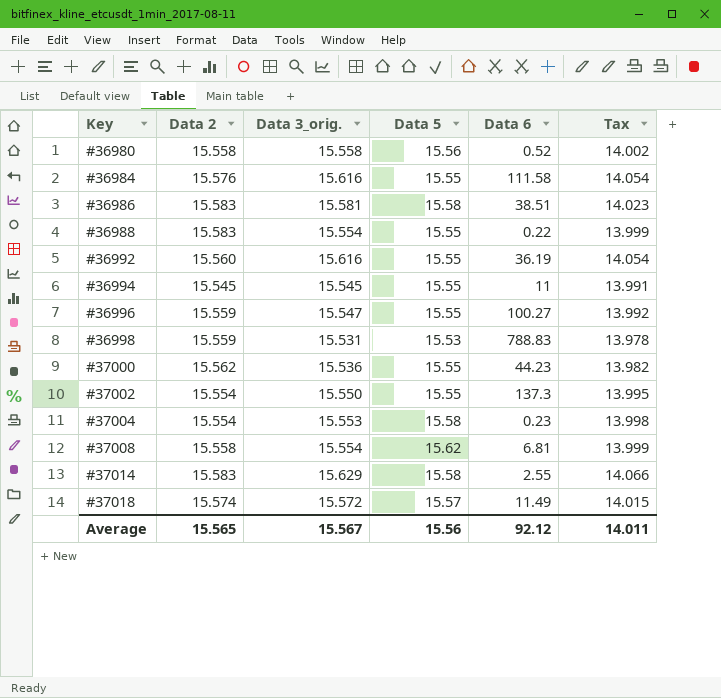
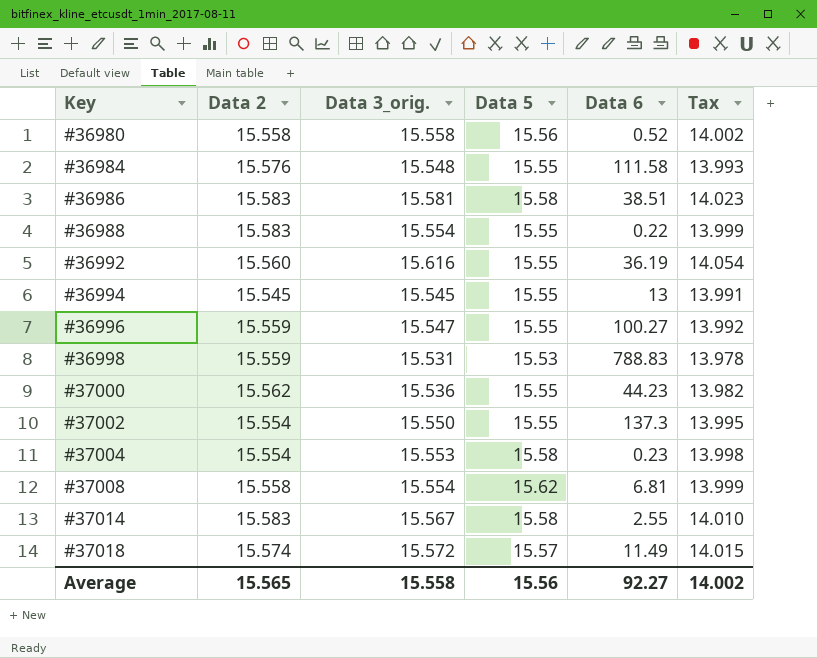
#36984 | Data 3_orig.: 15.616 -> 15.548
#36984 | Tax: 14.054 -> 13.993
#36994 | Data 6: 11 -> 13
#37014 | Data 3_orig.: 15.629 -> 15.567
#37014 | Tax: 14.066 -> 14.010
Average | Data 3_orig.: 15.567 -> 15.558
Average | Data 6: 92.12 -> 92.27
Average | Tax: 14.011 -> 14.002

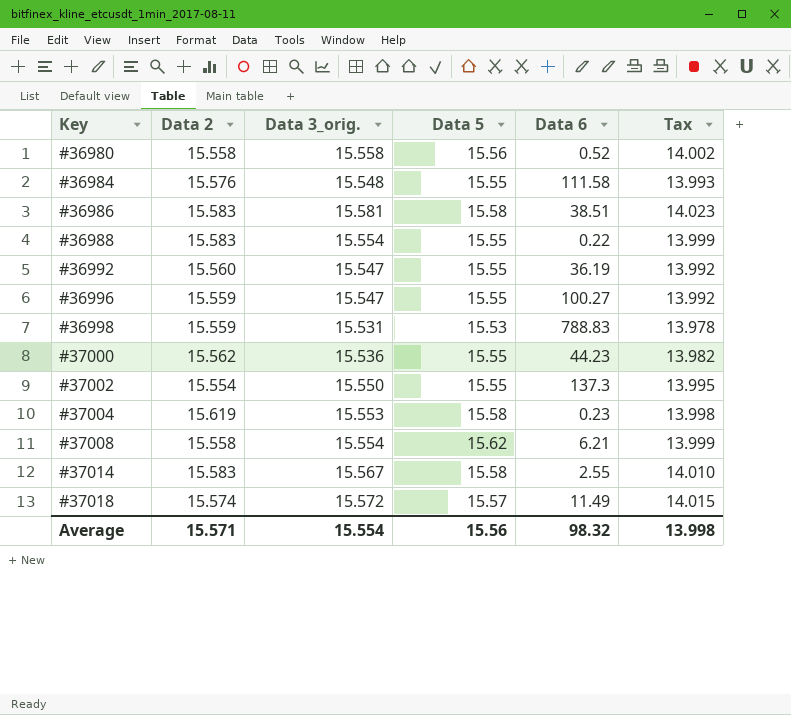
row #36994: 15.545 | 15.545 | 15.55 | 13 | 13.991 -> none
#36992 | Data 3_orig.: 15.616 -> 15.547
#36992 | Tax: 14.054 -> 13.992
#37004 | Data 2: 15.554 -> 15.619
#37008 | Data 6: 6.81 -> 6.21
Average | Data 2: 15.565 -> 15.571
Average | Data 3_orig.: 15.558 -> 15.554
Average | Data 6: 92.27 -> 98.32
Average | Tax: 14.002 -> 13.998

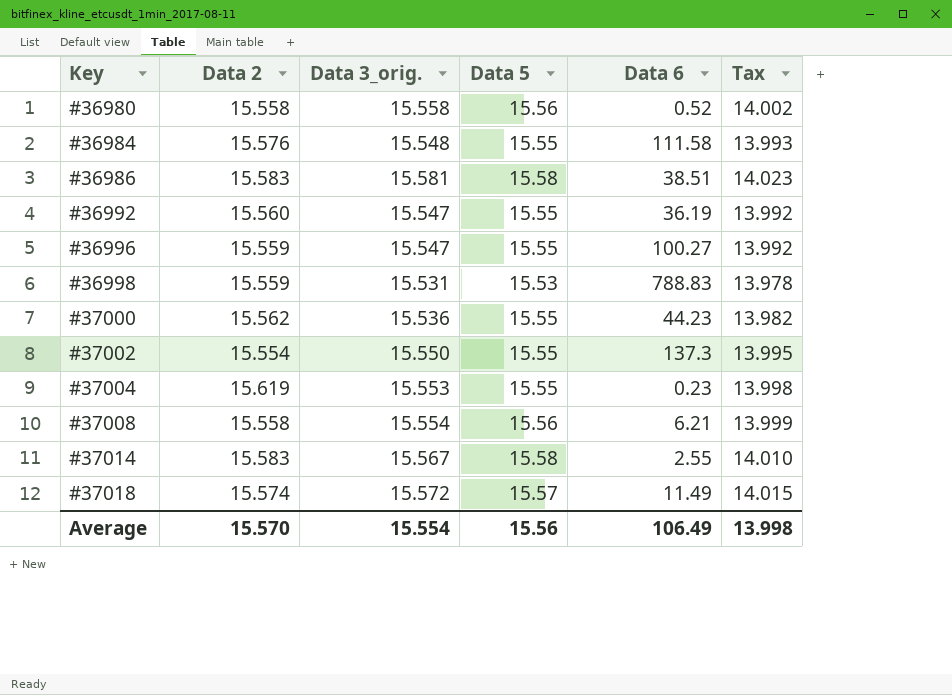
row #36988: 15.583 | 15.554 | 15.55 | 0.22 | 13.999 -> none
#37004 | Data 5: 15.58 -> 15.55
#37008 | Data 5: 15.62 -> 15.56
Average | Data 2: 15.571 -> 15.570
Average | Data 6: 98.32 -> 106.49

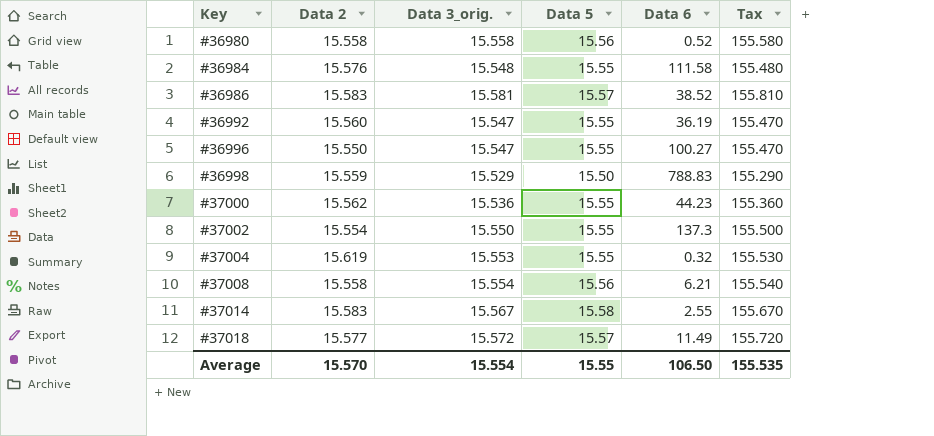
column Tax | formula: [Data 3_orig.] * 0.9 -> [Data 3_orig.] * 10
#36986 | Data 5: 15.58 -> 15.57
#36986 | Data 6: 38.51 -> 38.52
#36996 | Data 2: 15.559 -> 15.550
#36998 | Data 3_orig.: 15.531 -> 15.529
#36998 | Data 5: 15.53 -> 15.50
#37004 | Data 6: 0.23 -> 0.32
#37018 | Data 2: 15.574 -> 15.577
Average | Data 5: 15.56 -> 15.55
Average | Data 6: 106.49 -> 106.50
Average | Tax: 13.998 -> 155.535

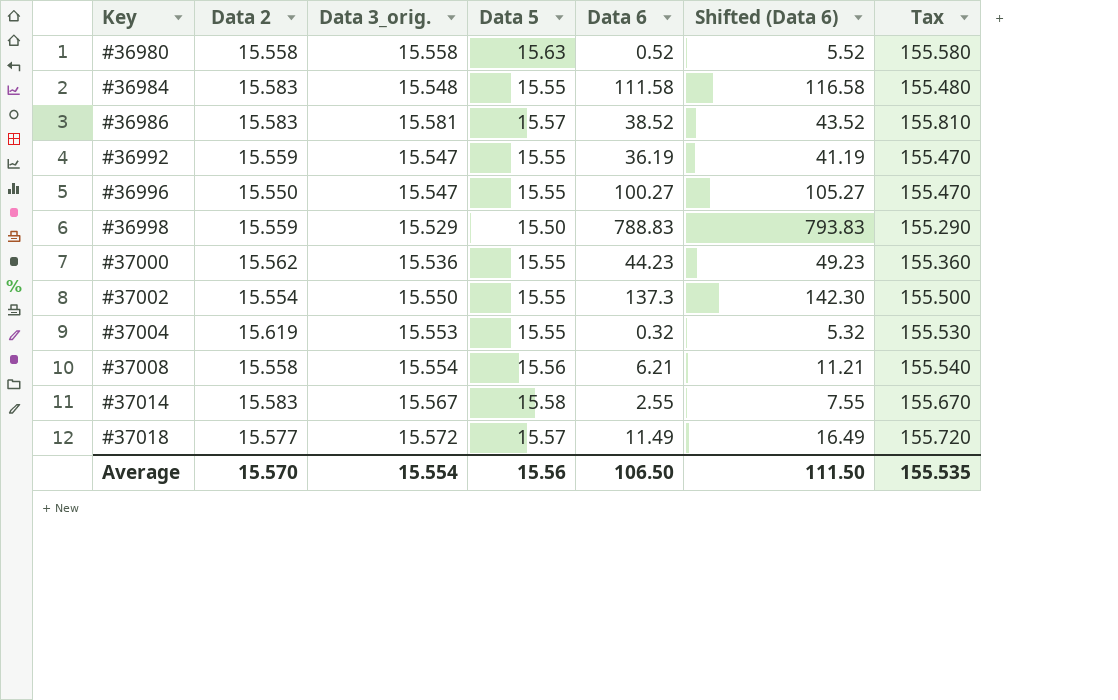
column Shifted (Data 6) | formula: none -> [Data 6] + 5
#36980 | Data 5: 15.56 -> 15.63
#36984 | Data 2: 15.576 -> 15.583
#36992 | Data 2: 15.560 -> 15.559
Average | Data 5: 15.55 -> 15.56

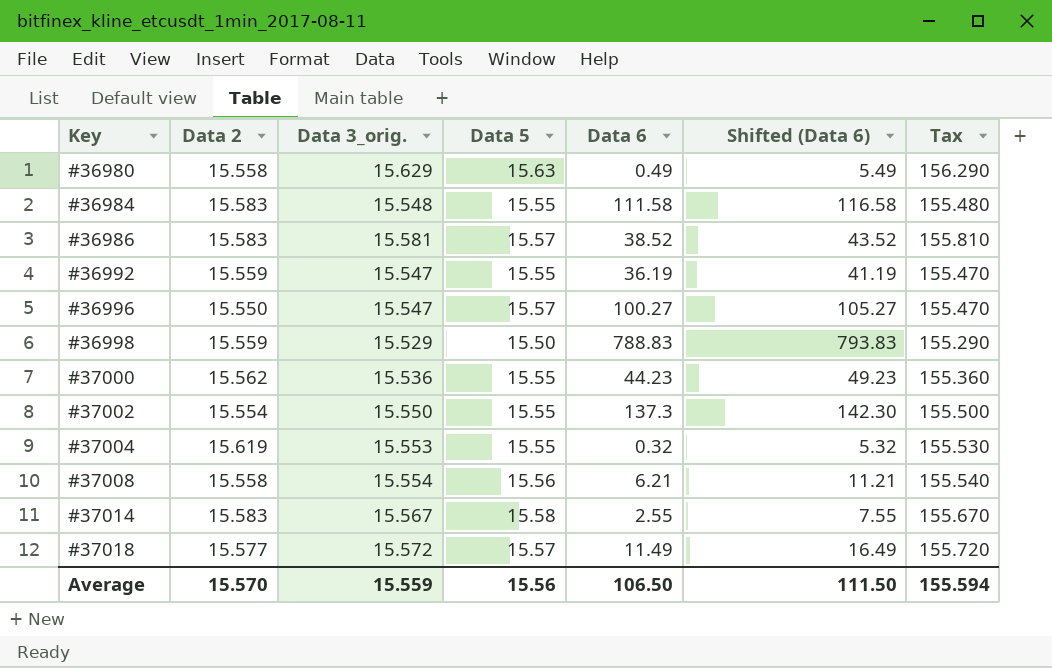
#36980 | Data 3_orig.: 15.558 -> 15.629
#36980 | Data 6: 0.52 -> 0.49
#36980 | Shifted (Data 6): 5.52 -> 5.49
#36980 | Tax: 155.580 -> 156.290
#36996 | Data 5: 15.55 -> 15.57
Average | Data 3_orig.: 15.554 -> 15.559
Average | Tax: 155.535 -> 155.594

